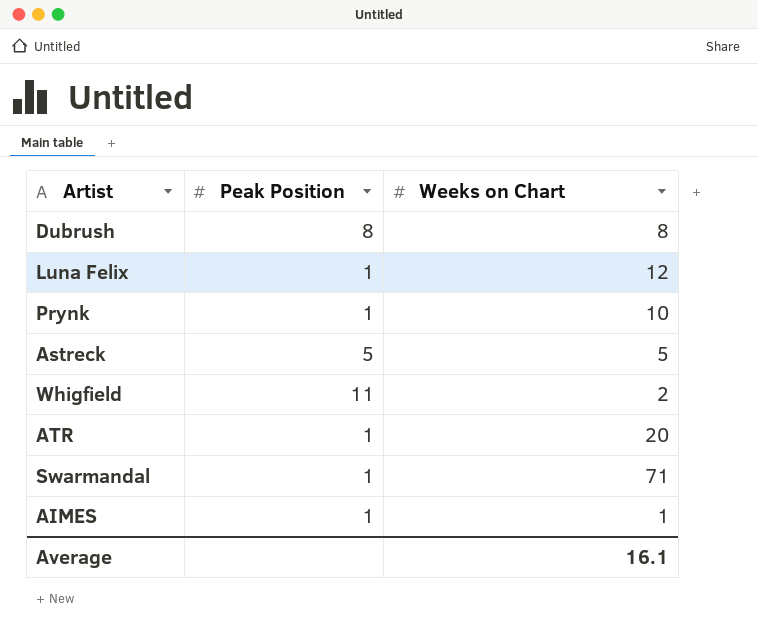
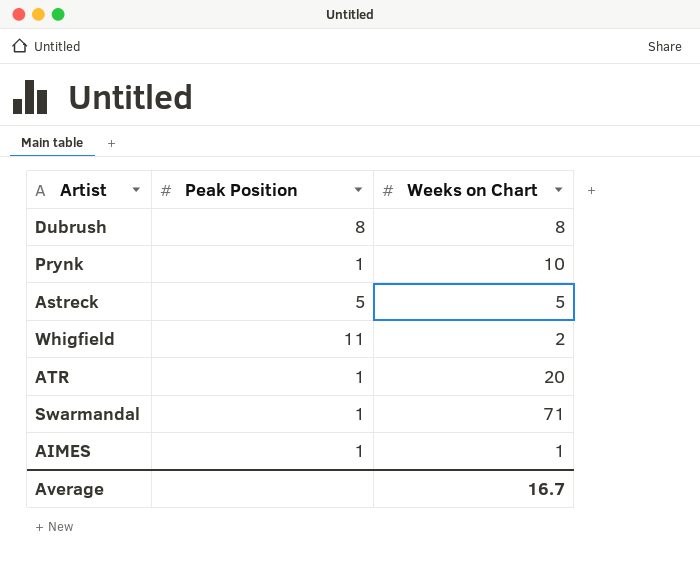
row Luna Felix: 1 | 12 -> none
Average | Weeks on Chart: 16.1 -> 16.7

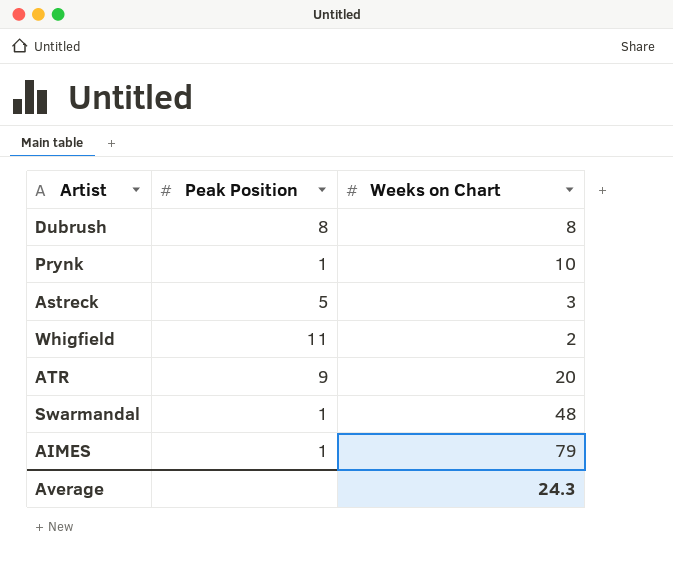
Astreck | Weeks on Chart: 5 -> 3
ATR | Peak Position: 1 -> 9
Swarmandal | Weeks on Chart: 71 -> 48
AIMES | Weeks on Chart: 1 -> 79
Average | Weeks on Chart: 16.7 -> 24.3

